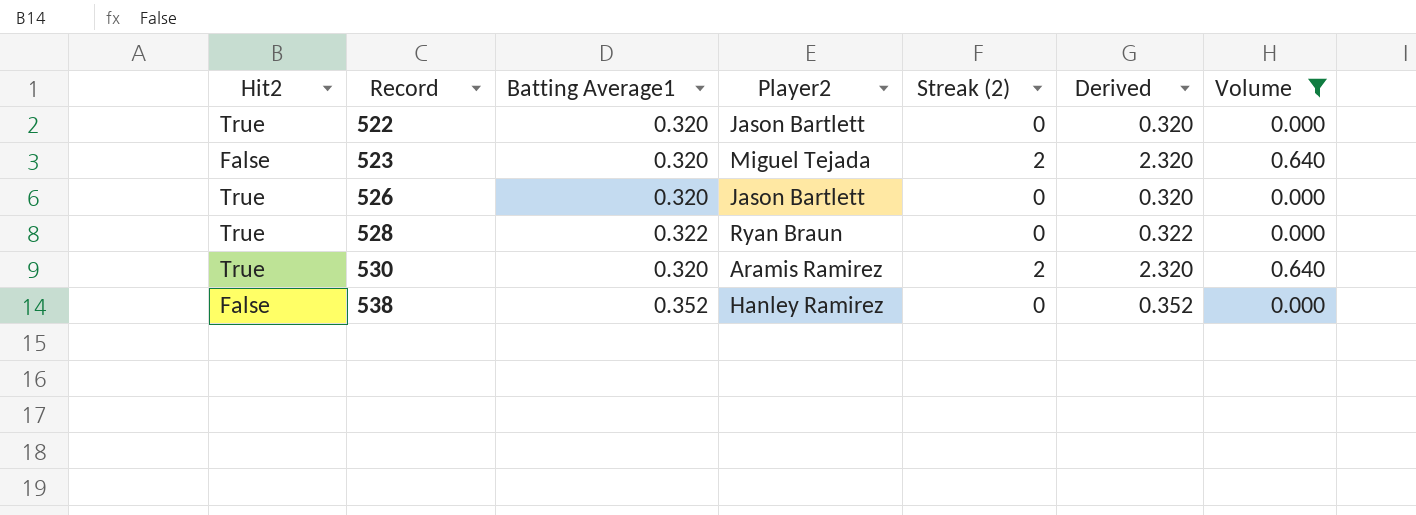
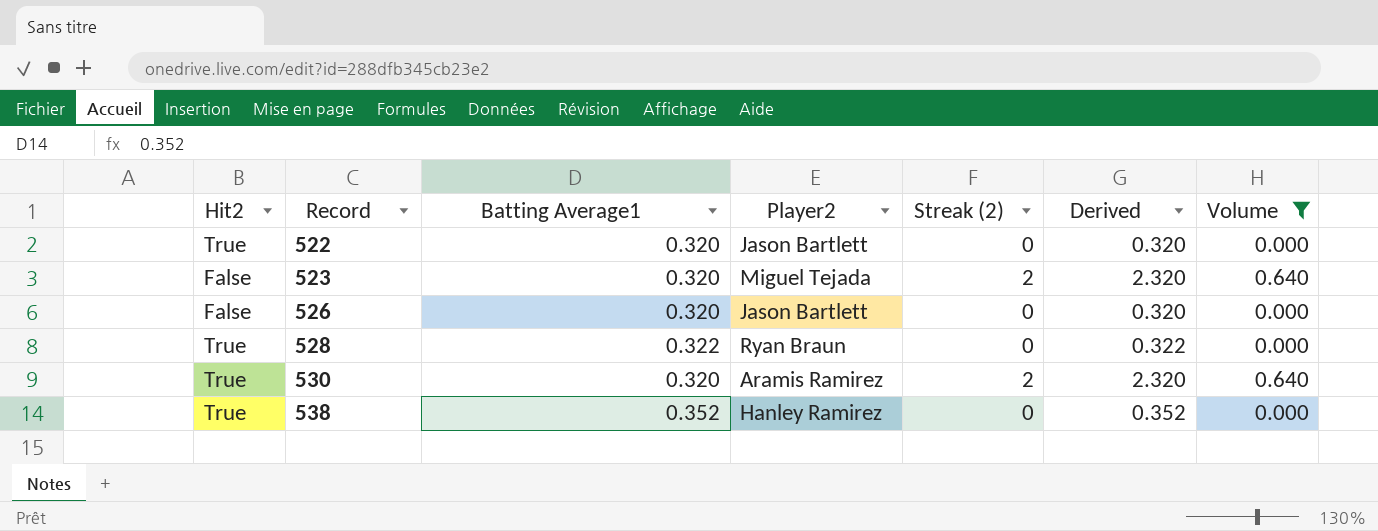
526 | Hit2: True -> False
538 | Hit2: False -> True

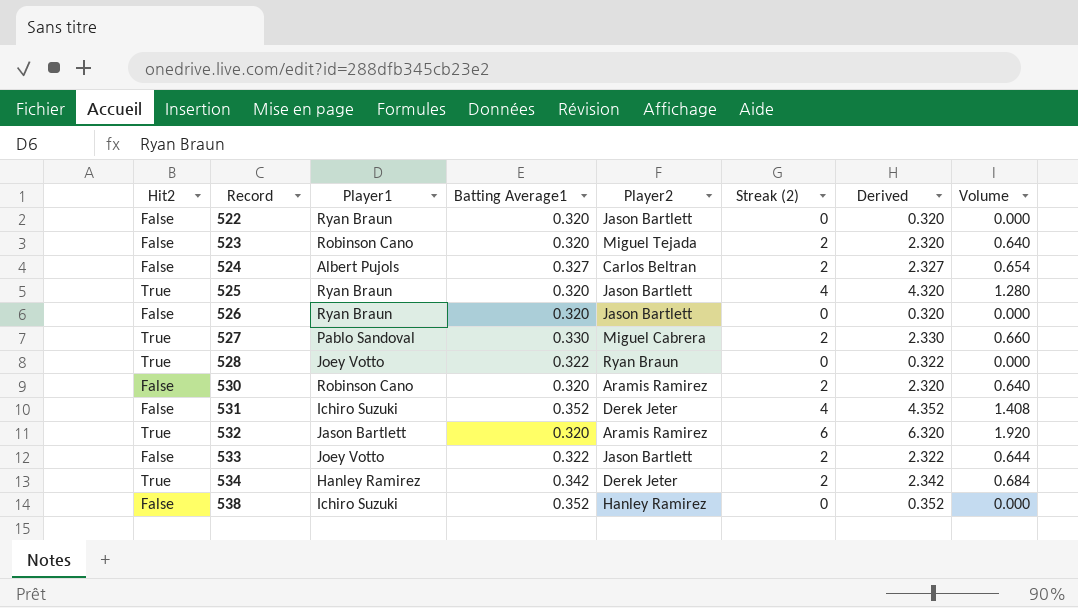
filter: Volume <= 0.640 -> none
column Player1 | position: none -> 3
522 | Hit2: True -> False
530 | Hit2: True -> False
538 | Hit2: True -> False

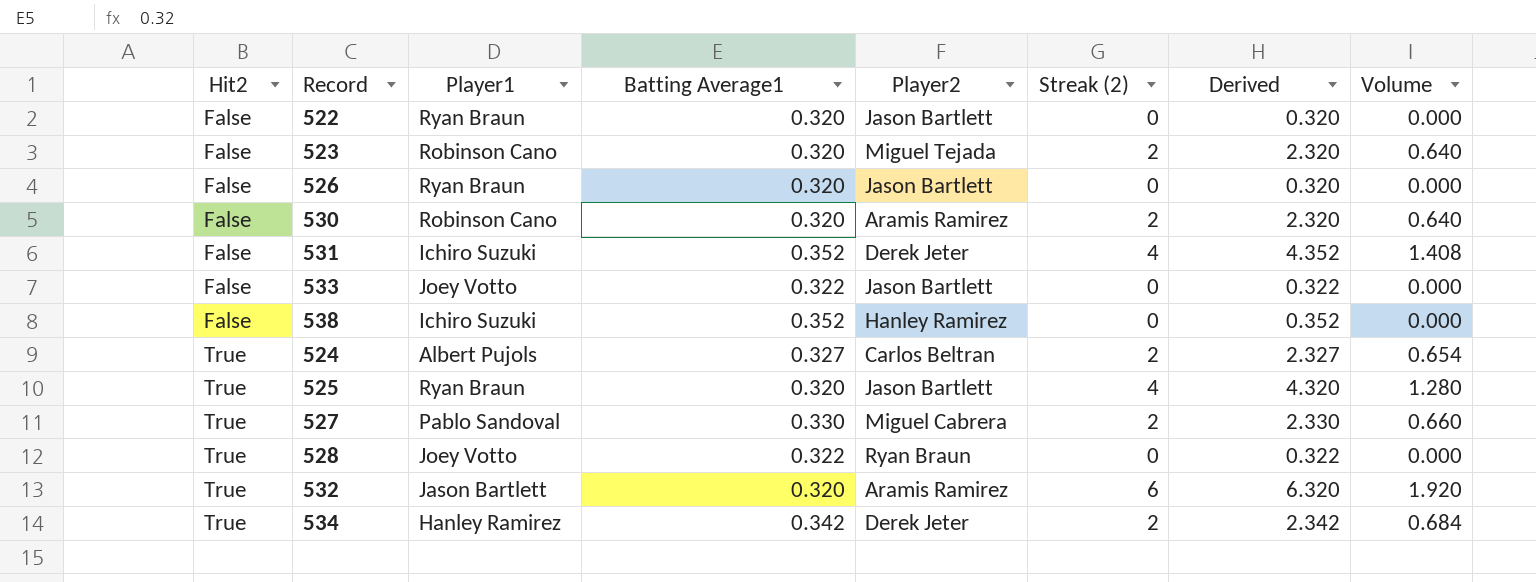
row order: Record ascending -> Hit2 ascending
533 | Streak (2): 2 -> 0
533 | Derived: 2.322 -> 0.322
533 | Volume: 0.644 -> 0.000
524 | Hit2: False -> True

